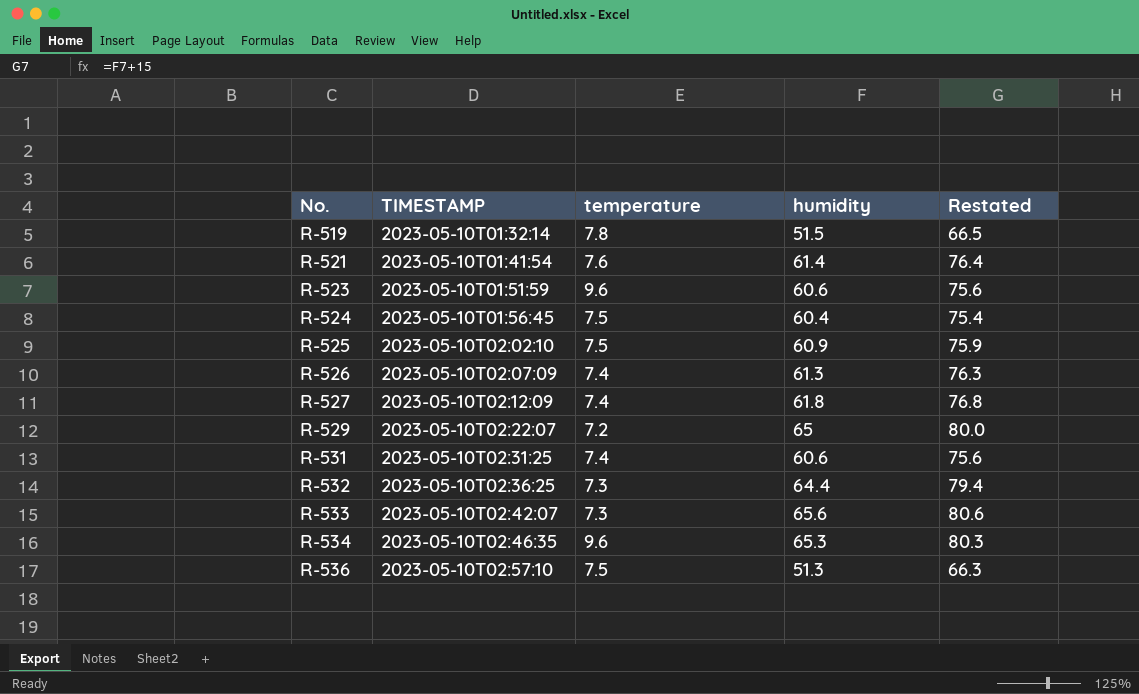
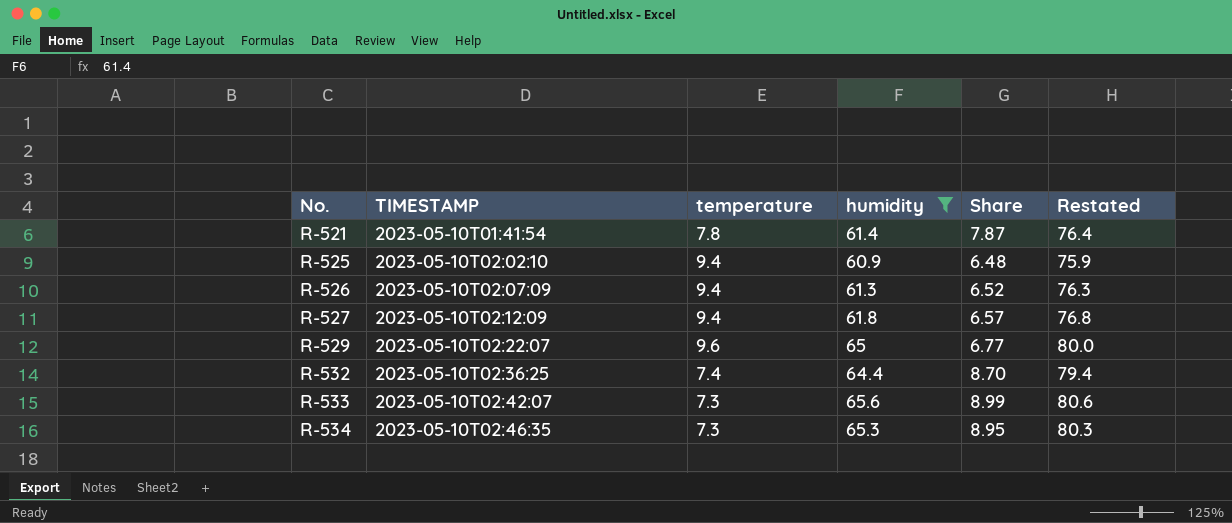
filter: none -> humidity >= 60.9
column Share | formula: none -> [humidity] / [temperature]
R-521 | temperature: 7.6 -> 7.8
R-525 | temperature: 7.5 -> 9.4
R-526 | temperature: 7.4 -> 9.4
R-527 | temperature: 7.4 -> 9.4
R-529 | temperature: 7.2 -> 9.6
R-532 | temperature: 7.3 -> 7.4
R-534 | temperature: 9.6 -> 7.3

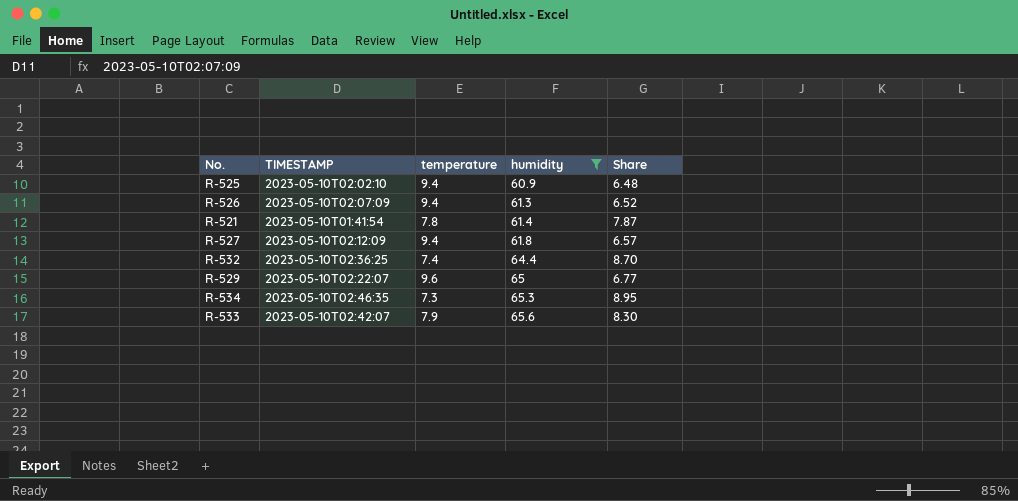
row order: No. ascending -> humidity ascending
column Restated | formula: [humidity] + 15 -> none
R-533 | temperature: 7.3 -> 7.9
R-533 | Share: 8.99 -> 8.30

